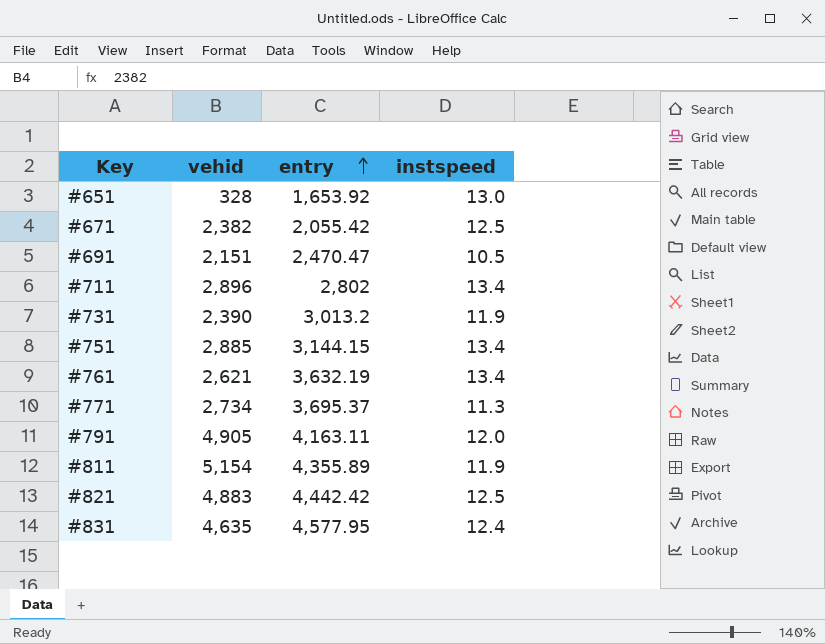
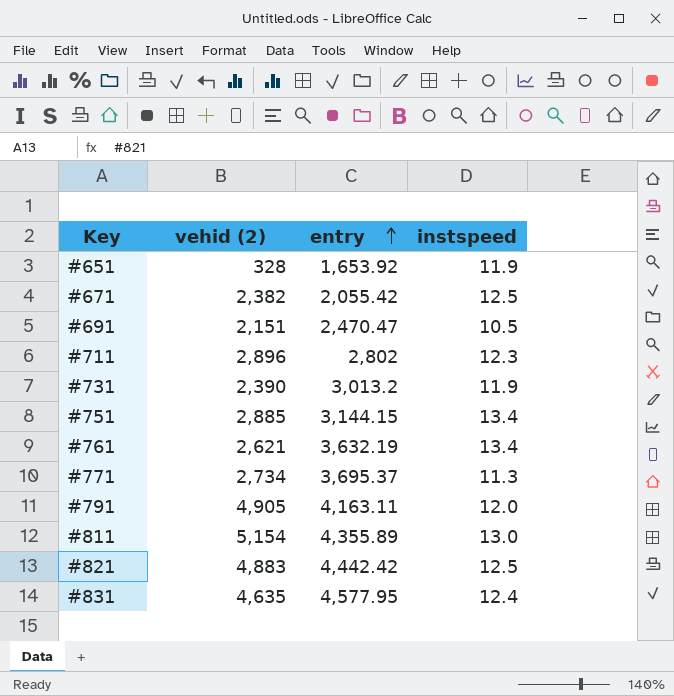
column name: vehid -> vehid (2)
#651 | instspeed: 13.0 -> 11.9
#711 | instspeed: 13.4 -> 12.3
#811 | instspeed: 11.9 -> 13.0

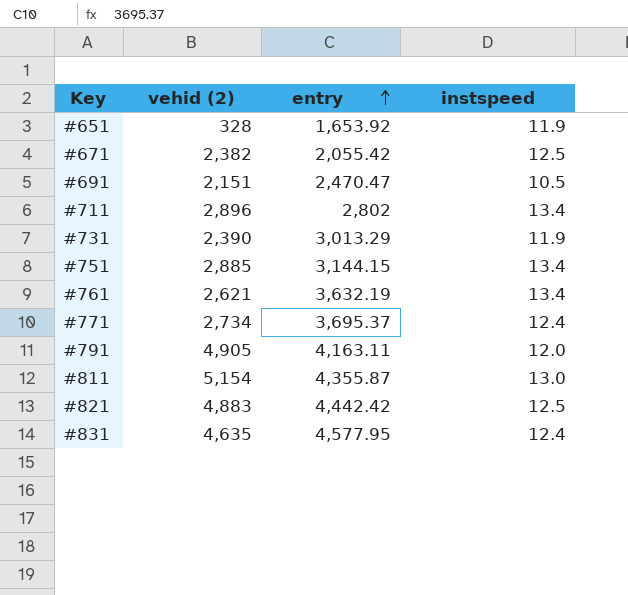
#711 | instspeed: 12.3 -> 13.4
#731 | entry: 3,013.2 -> 3,013.29
#771 | instspeed: 11.3 -> 12.4
#811 | entry: 4,355.89 -> 4,355.87

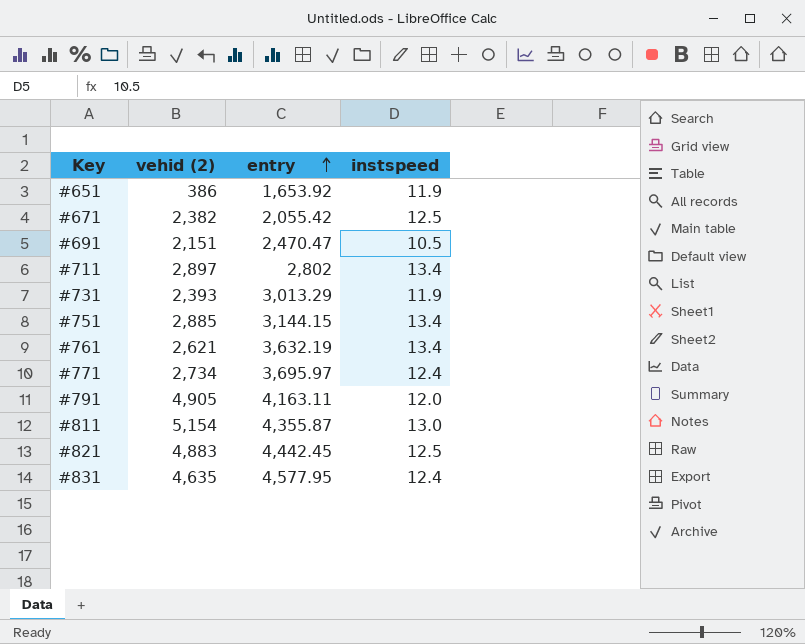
#651 | vehid (2): 328 -> 386
#711 | vehid (2): 2,896 -> 2,897
#731 | vehid (2): 2,390 -> 2,393
#771 | entry: 3,695.37 -> 3,695.97
#821 | entry: 4,442.42 -> 4,442.45

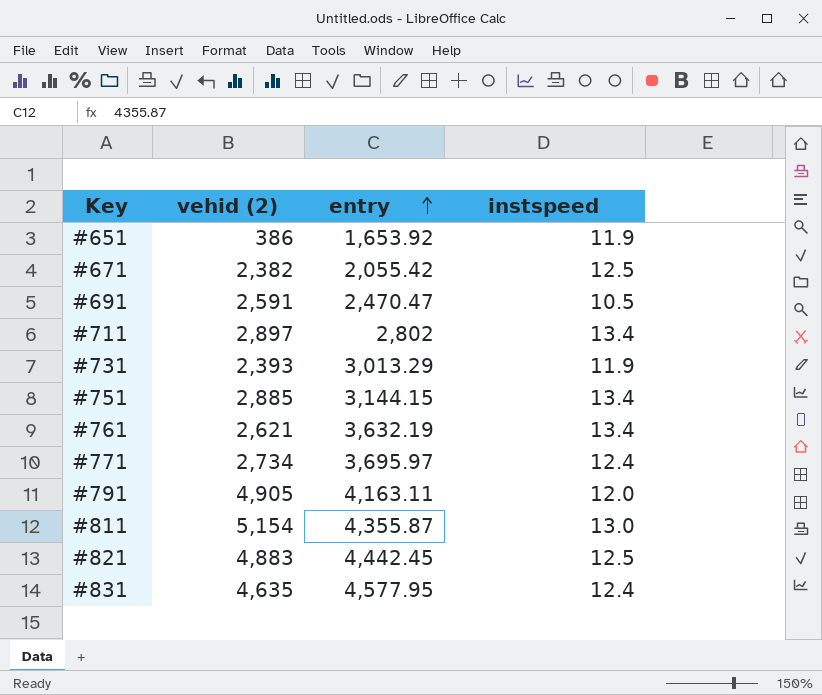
#691 | vehid (2): 2,151 -> 2,591

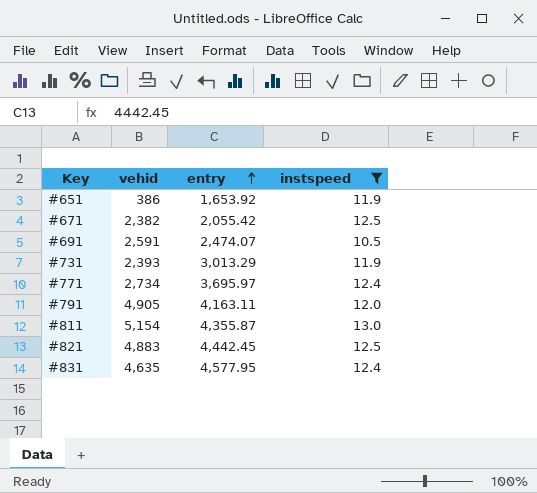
filter: none -> instspeed != 13.4
column name: vehid (2) -> vehid
#691 | entry: 2,470.47 -> 2,474.07

